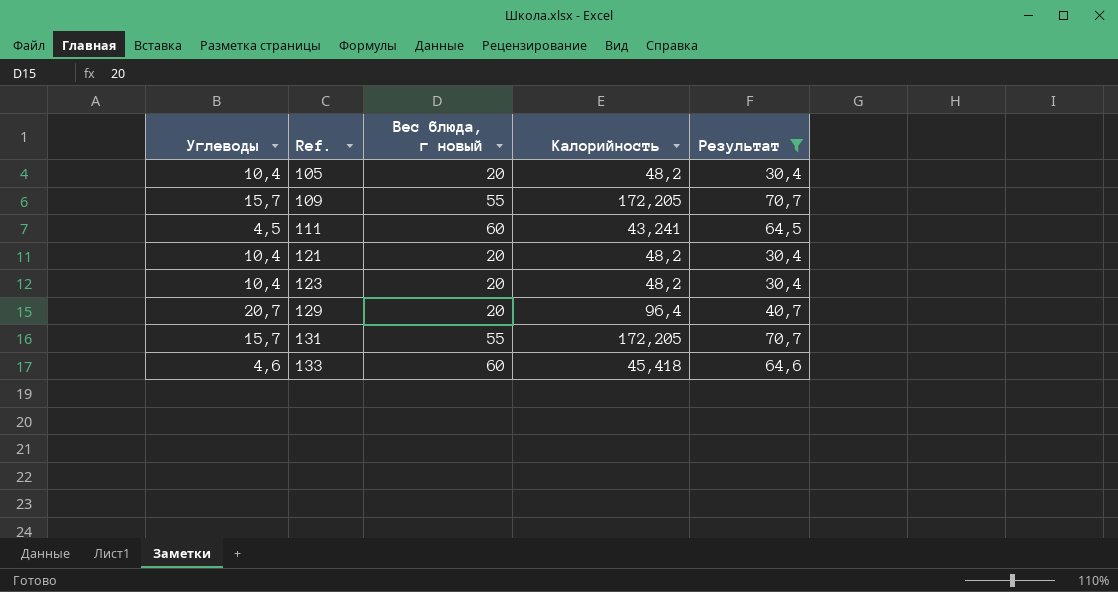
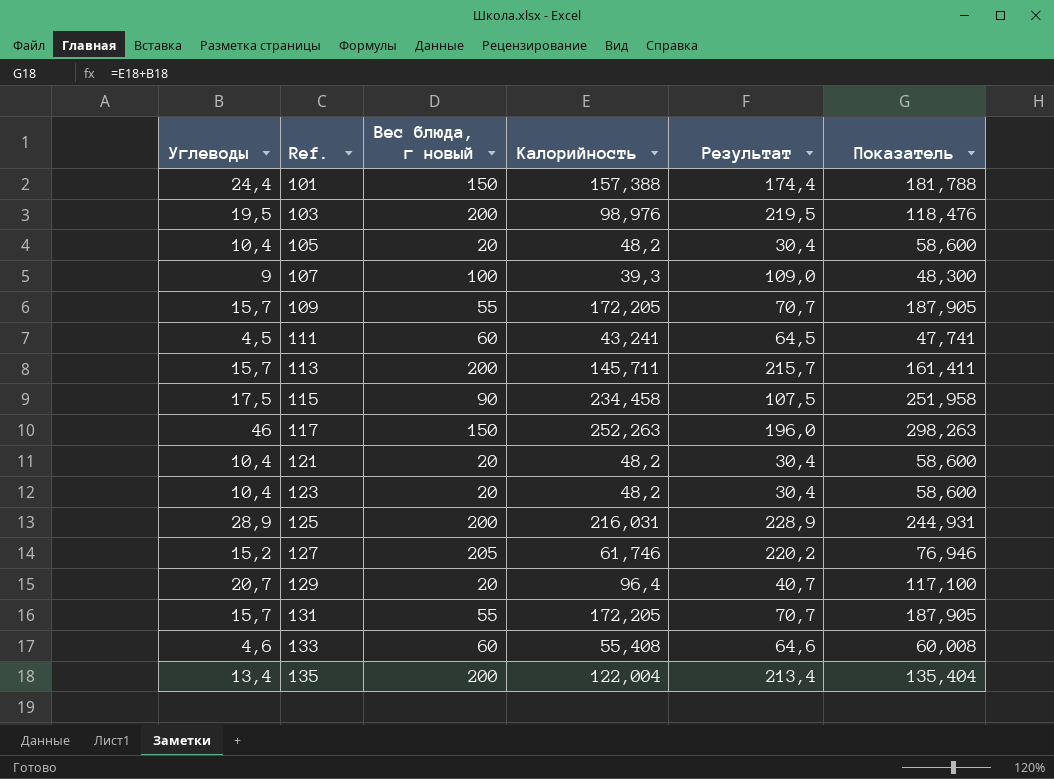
filter: Результат <= 70,7 -> none
column Показатель | formula: none -> [Углеводы] + [Калорийность]
133 | Калорийность: 45,418 -> 55,408

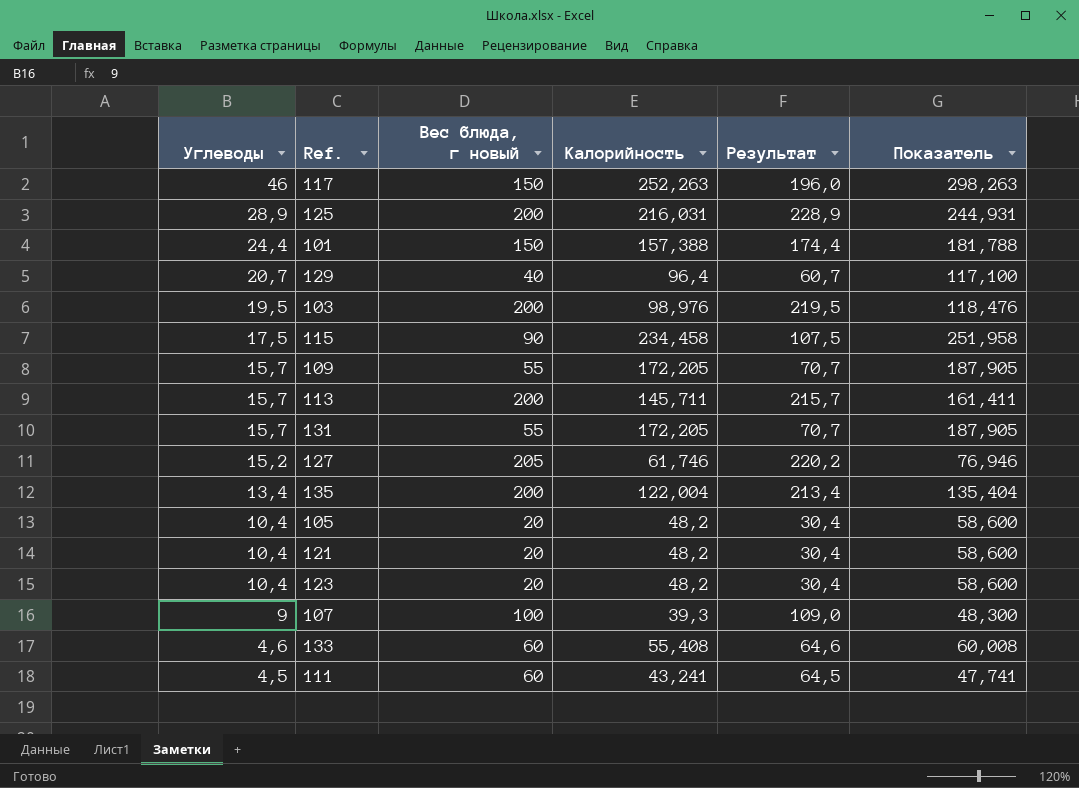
row order: Ref. ascending -> Углеводы descending
129 | Вес блюда, г новый: 20 -> 40
129 | Результат: 40,7 -> 60,7

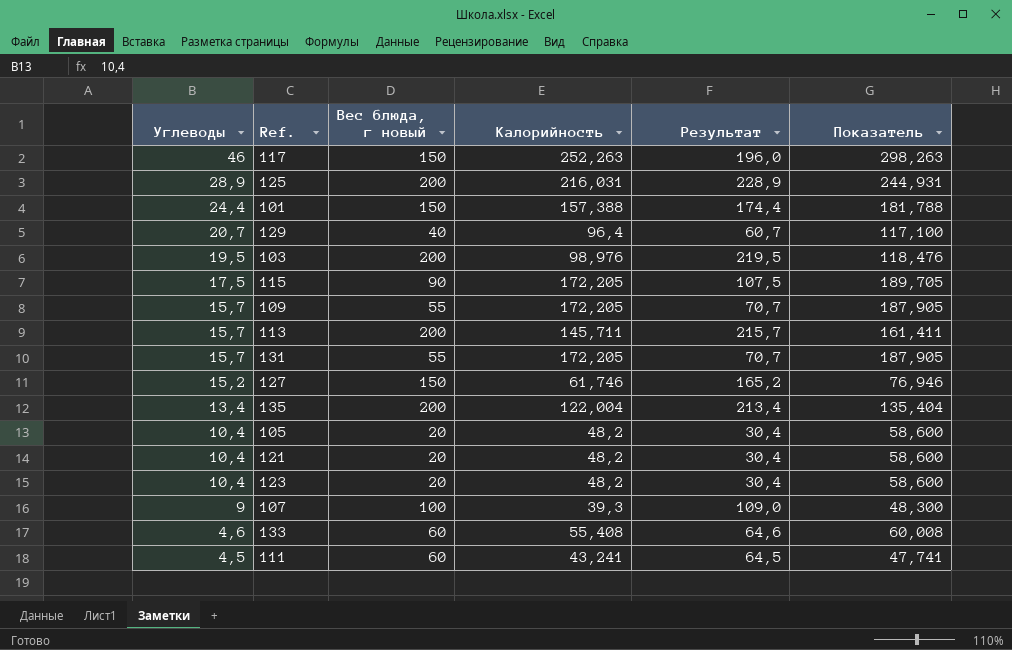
115 | Калорийность: 234,458 -> 172,205
115 | Показатель: 251,958 -> 189,705
127 | Вес блюда, г новый: 205 -> 150
127 | Результат: 220,2 -> 165,2

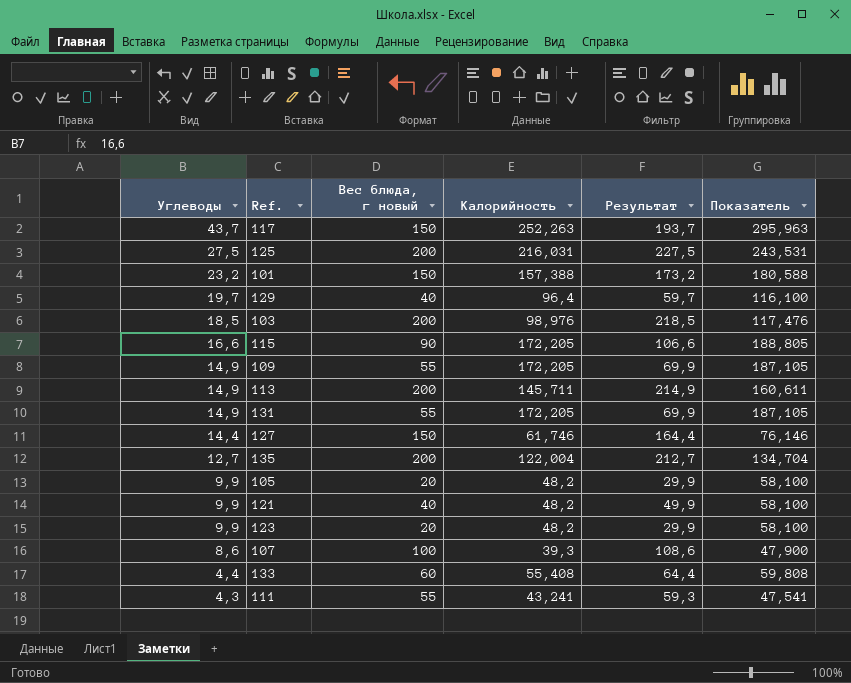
117 | Углеводы: 46 -> 43,7
117 | Результат: 196,0 -> 193,7
117 | Показатель: 298,263 -> 295,963
125 | Углеводы: 28,9 -> 27,5
125 | Результат: 228,9 -> 227,5
125 | Показатель: 244,931 -> 243,531
101 | Углеводы: 24,4 -> 23,2
101 | Результат: 174,4 -> 173,2
101 | Показатель: 181,788 -> 180,588
129 | Углеводы: 20,7 -> 19,7
129 | Результат: 60,7 -> 59,7
129 | Показатель: 117,100 -> 116,100
103 | Углеводы: 19,5 -> 18,5
103 | Результат: 219,5 -> 218,5
103 | Показатель: 118,476 -> 117,476
115 | Углеводы: 17,5 -> 16,6
115 | Результат: 107,5 -> 106,6
115 | Показатель: 189,705 -> 188,805
109 | Углеводы: 15,7 -> 14,9
109 | Результат: 70,7 -> 69,9
109 | Показатель: 187,905 -> 187,105
113 | Углеводы: 15,7 -> 14,9
113 | Результат: 215,7 -> 214,9
113 | Показатель: 161,411 -> 160,611
131 | Углеводы: 15,7 -> 14,9
131 | Результат: 70,7 -> 69,9
131 | Показатель: 187,905 -> 187,105
127 | Углеводы: 15,2 -> 14,4
127 | Результат: 165,2 -> 164,4
127 | Показатель: 76,946 -> 76,146
135 | Углеводы: 13,4 -> 12,7
135 | Результат: 213,4 -> 212,7
135 | Показатель: 135,404 -> 134,704
105 | Углеводы: 10,4 -> 9,9
105 | Результат: 30,4 -> 29,9
105 | Показатель: 58,600 -> 58,100
121 | Углеводы: 10,4 -> 9,9
121 | Вес блюда, г новый: 20 -> 40
121 | Результат: 30,4 -> 49,9
121 | Показатель: 58,600 -> 58,100
123 | Углеводы: 10,4 -> 9,9
123 | Результат: 30,4 -> 29,9
123 | Показатель: 58,600 -> 58,100
107 | Углеводы: 9 -> 8,6
107 | Результат: 109,0 -> 108,6
107 | Показатель: 48,300 -> 47,900
133 | Углеводы: 4,6 -> 4,4
133 | Результат: 64,6 -> 64,4
133 | Показатель: 60,008 -> 59,808
111 | Углеводы: 4,5 -> 4,3
111 | Вес блюда, г новый: 60 -> 55
111 | Результат: 64,5 -> 59,3
111 | Показатель: 47,741 -> 47,541

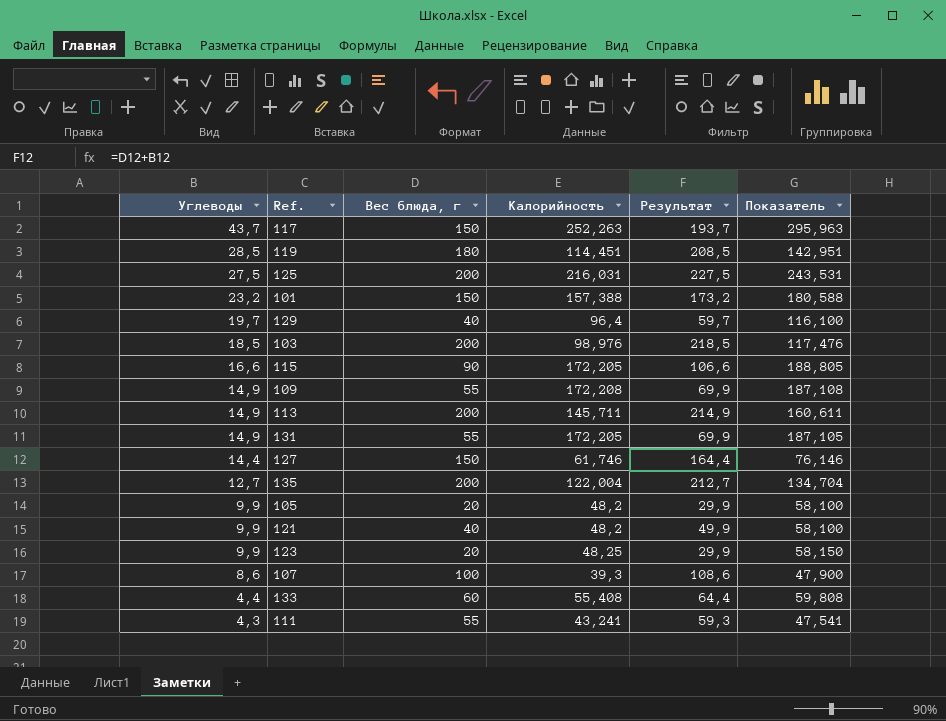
column name: Вес блюда, г новый -> Вес блюда, г
row 119: none -> 28,5 | 180 | 114,451 | 208,5 | 142,951
109 | Калорийность: 172,205 -> 172,208
109 | Показатель: 187,105 -> 187,108
123 | Калорийность: 48,2 -> 48,25
123 | Показатель: 58,100 -> 58,150

